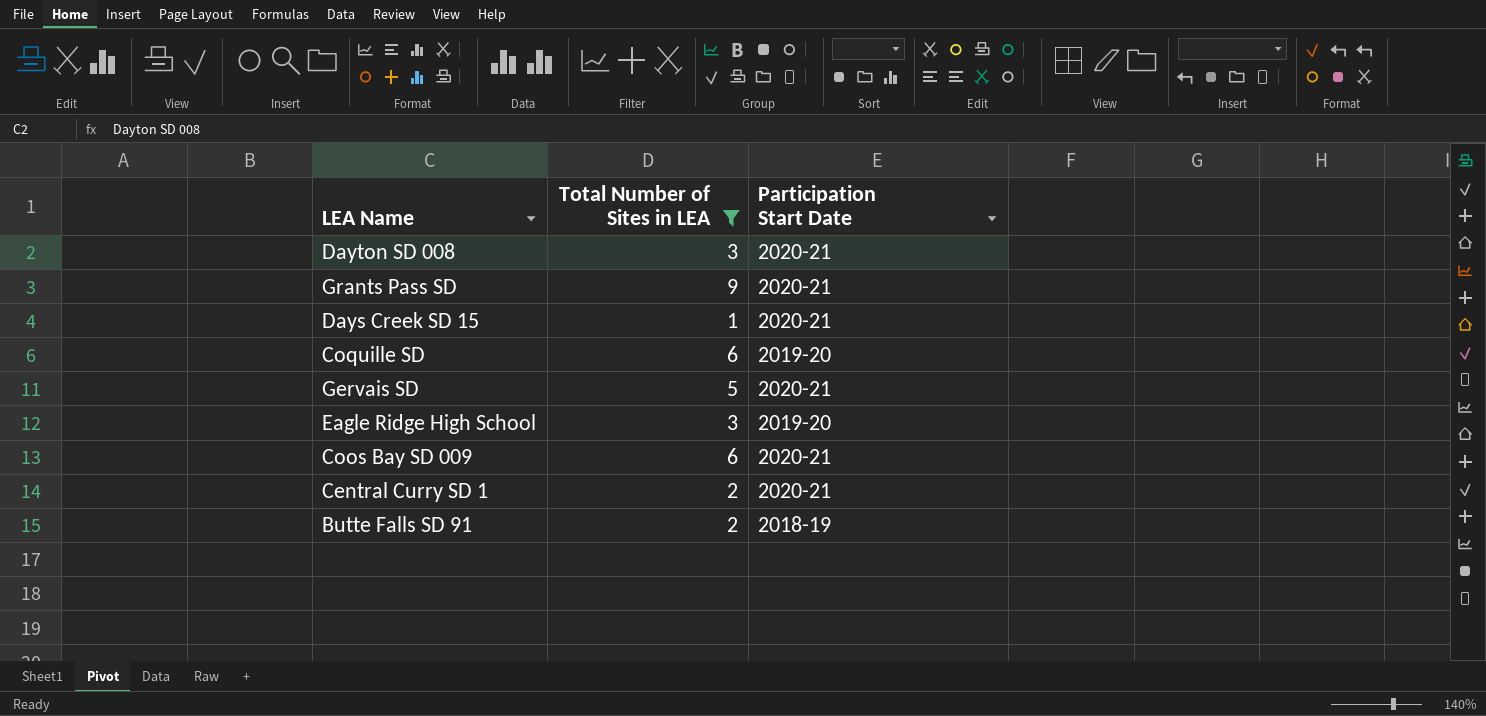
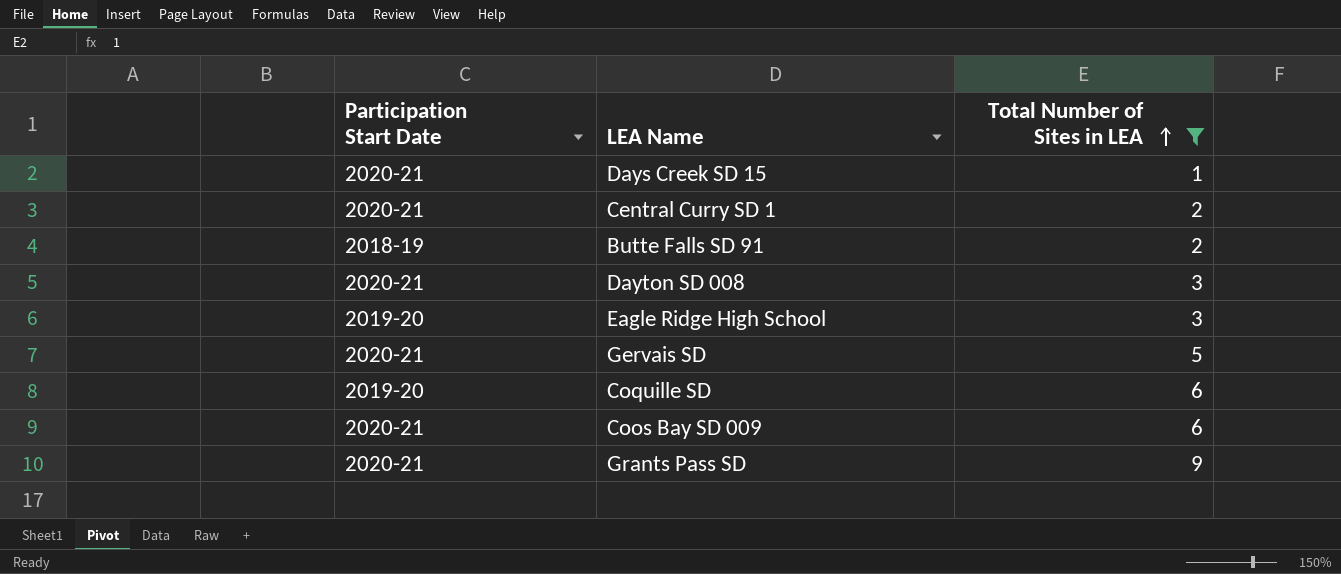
row order: none -> Total Number of Sites in LEA ascending
column Participation Start Date | position: 3 -> 1

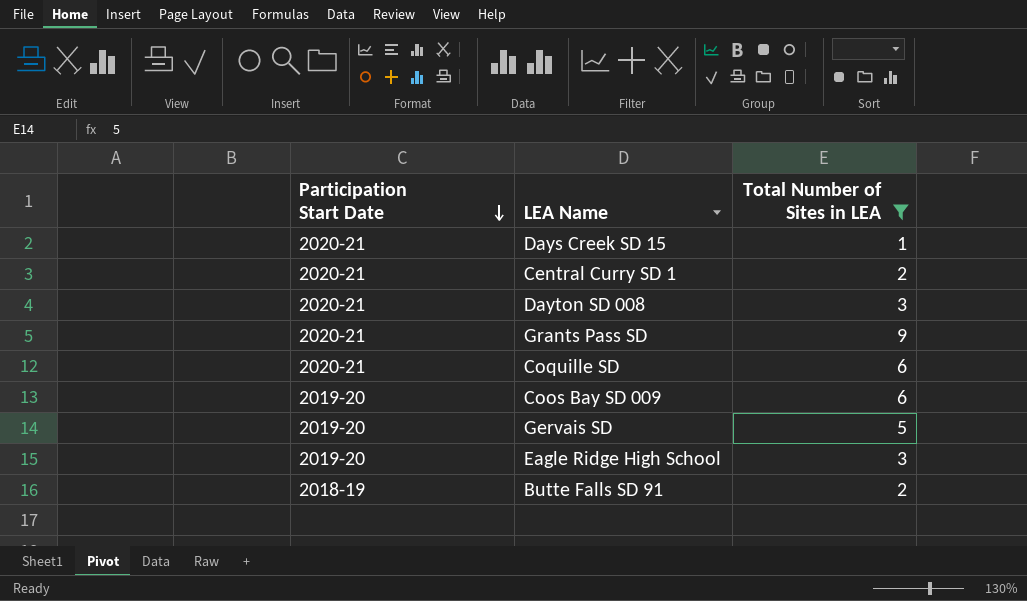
row order: Total Number of Sites in LEA ascending -> Participation Start Date descending
Coquille SD | Participation Start Date: 2019-20 -> 2020-21
Coos Bay SD 009 | Participation Start Date: 2020-21 -> 2019-20
Gervais SD | Participation Start Date: 2020-21 -> 2019-20

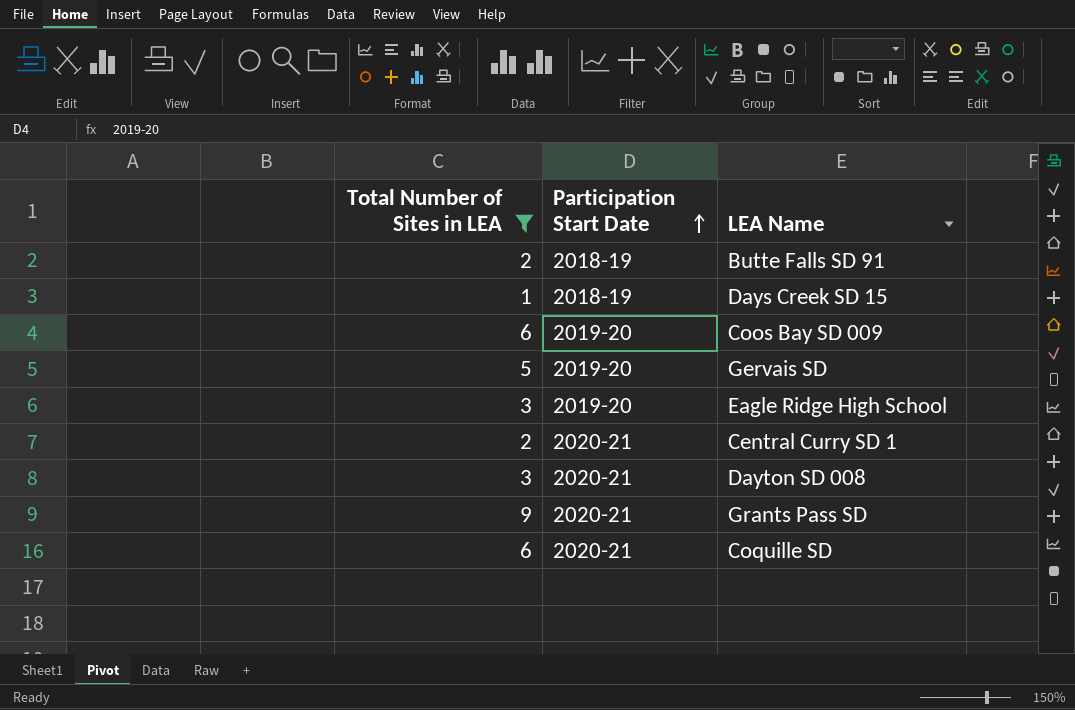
row order: Participation Start Date descending -> Participation Start Date ascending
column Total Number of Sites in LEA | position: 3 -> 1
Days Creek SD 15 | Participation Start Date: 2020-21 -> 2018-19

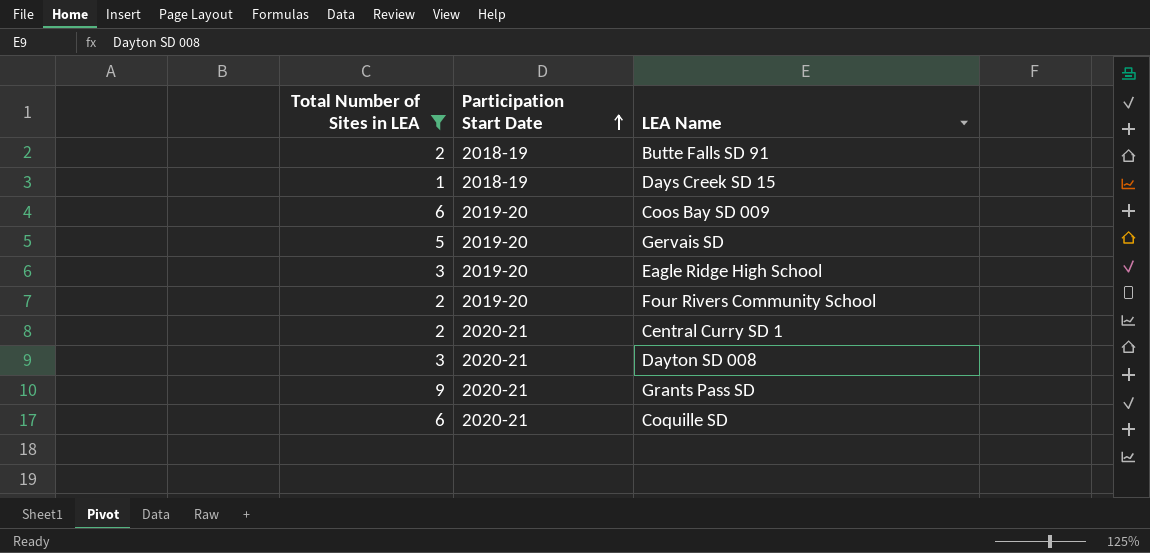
row Four Rivers Community School: none -> 2 | 2019-20

